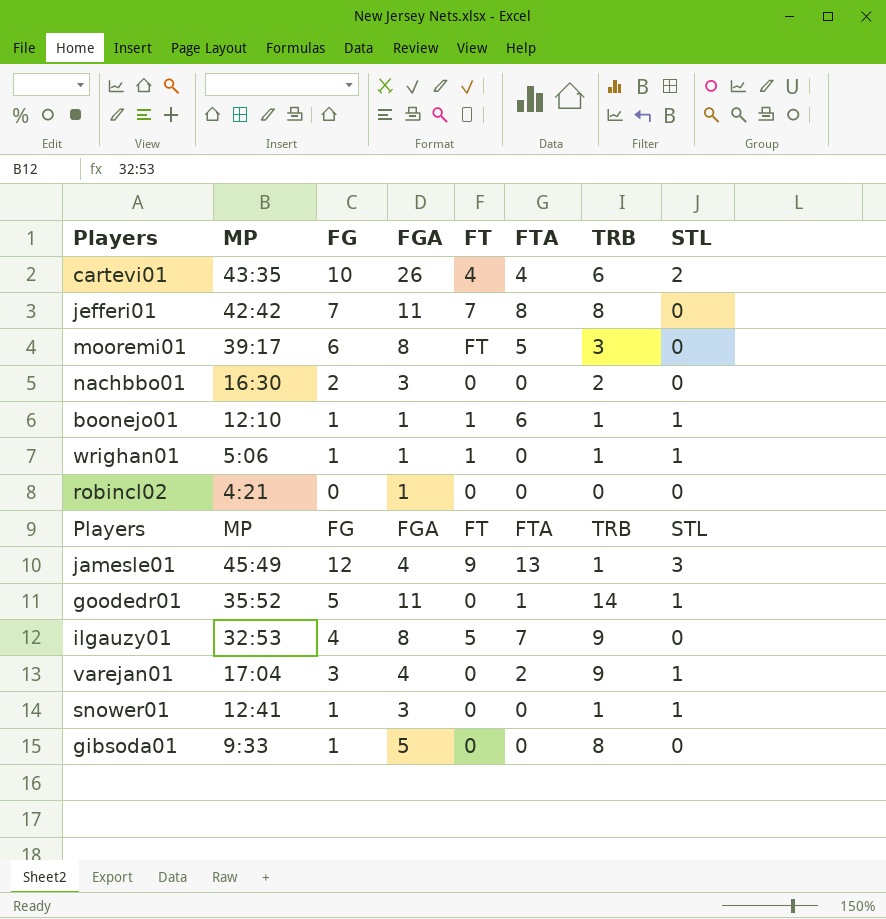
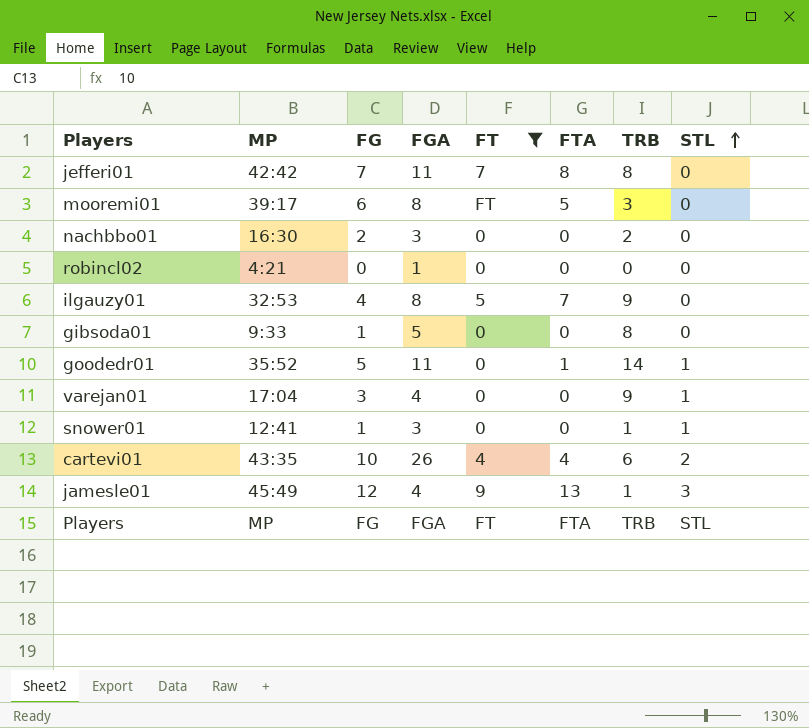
filter: none -> FT != 1
row order: none -> STL ascending
varejan01 | FTA: 2 -> 0

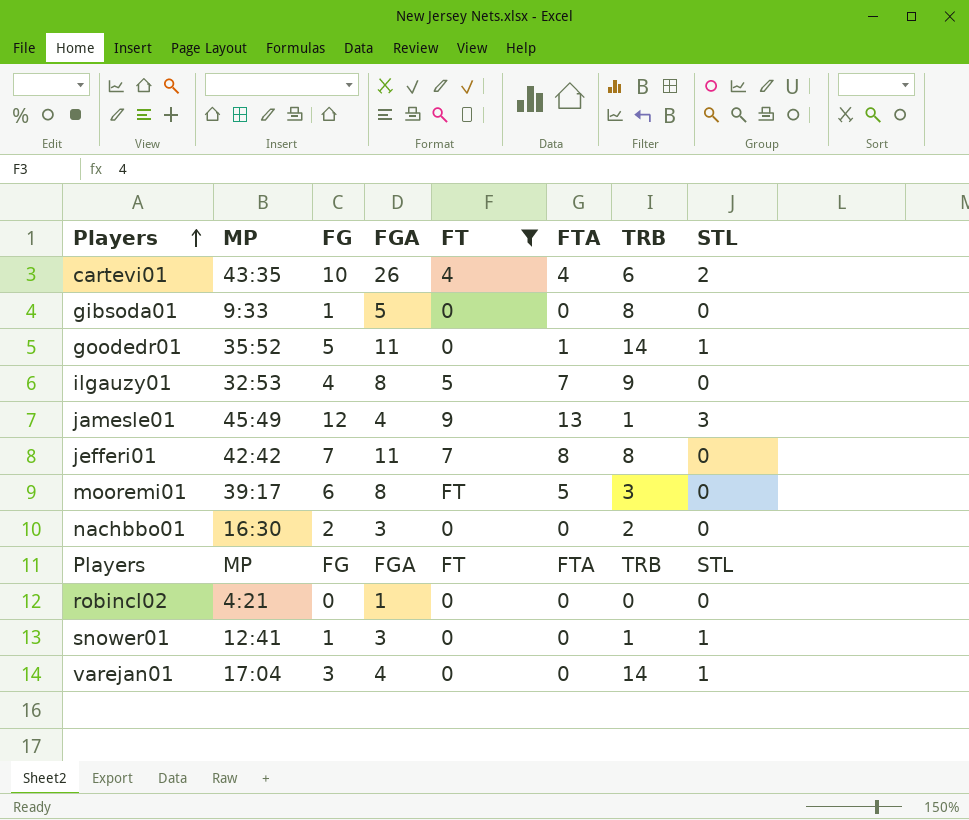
row order: STL ascending -> Players ascending
varejan01 | TRB: 9 -> 14

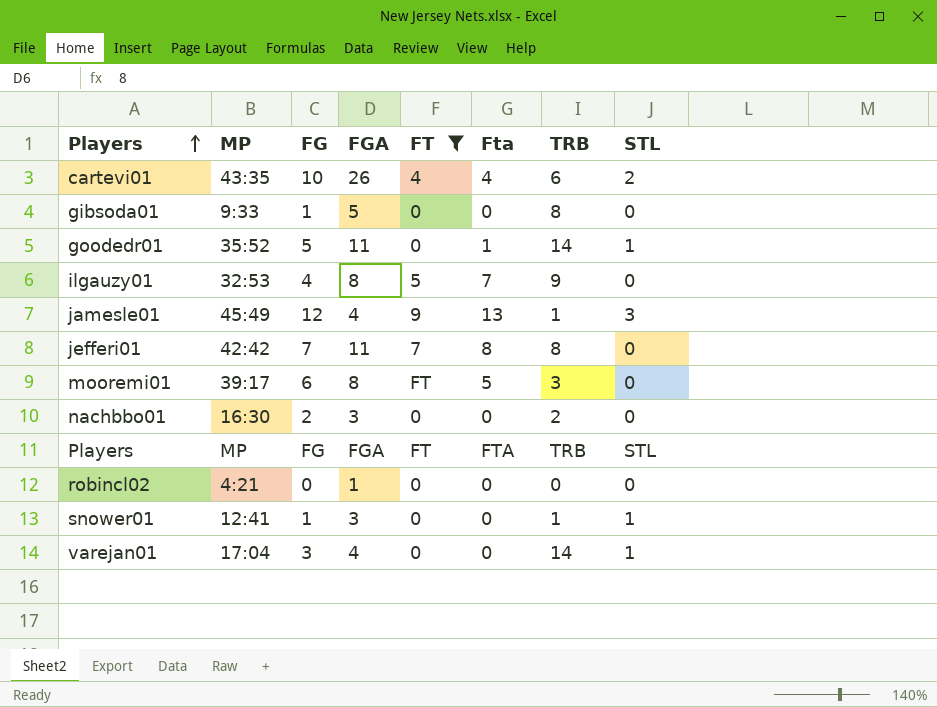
column name: FTA -> Fta

